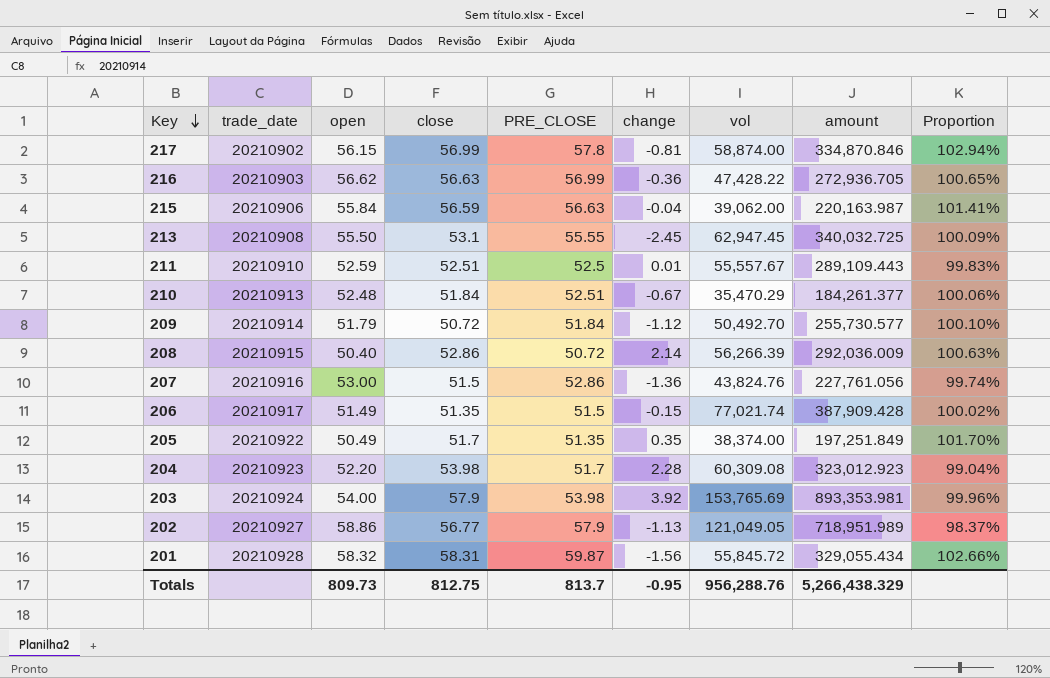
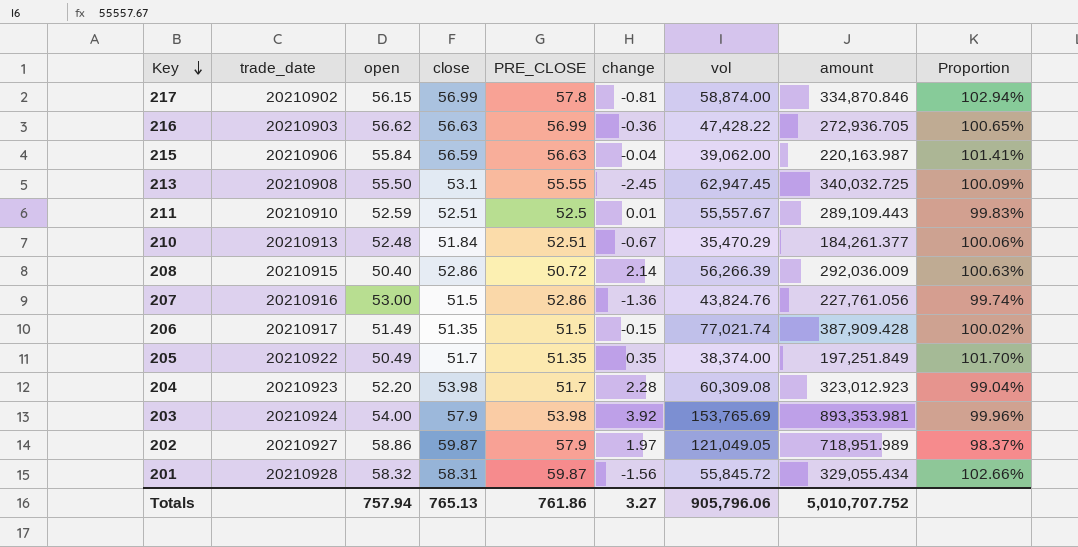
row 209: 20210914 | 51.79 | 50.72 | 51.84 | -1.12 | 50,492.70 | 255,730.577 | 100.10% -> none
202 | close: 56.77 -> 59.87
202 | change: -1.13 -> 1.97
Totals | open: 809.73 -> 757.94
Totals | close: 812.75 -> 765.13
Totals | PRE_CLOSE: 813.7 -> 761.86
Totals | change: -0.95 -> 3.27
Totals | vol: 956,288.76 -> 905,796.06
Totals | amount: 5,266,438.329 -> 5,010,707.752

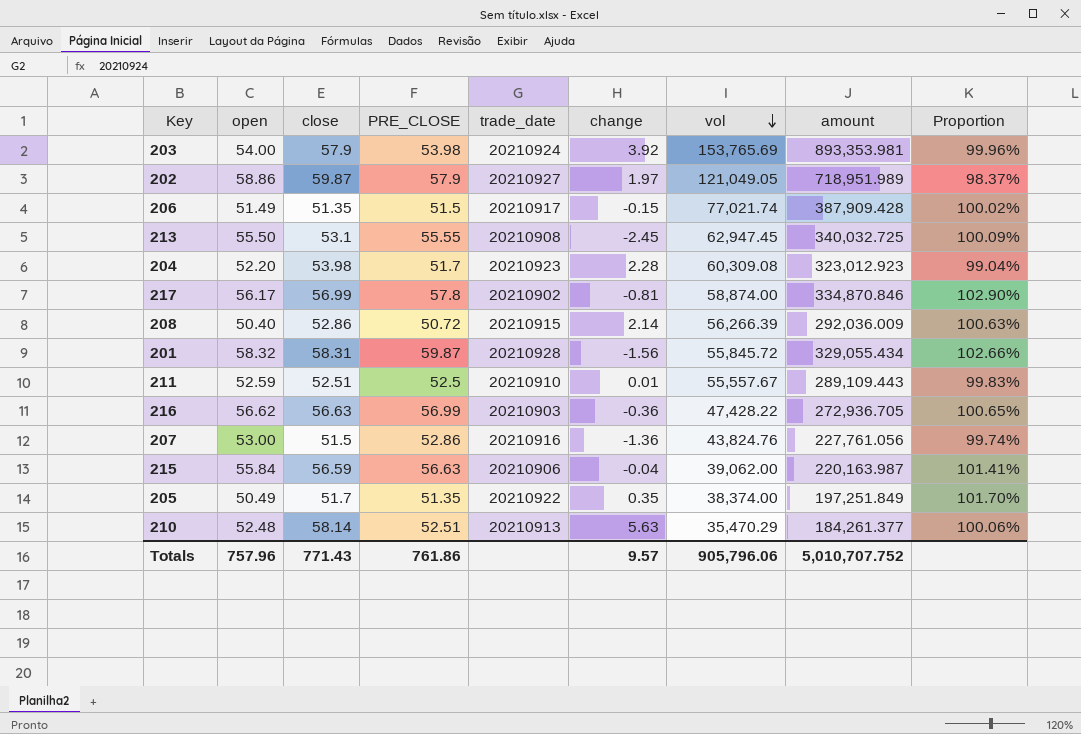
row order: Key descending -> vol descending
column trade_date | position: 2 -> 5
217 | open: 56.15 -> 56.17
217 | Proportion: 102.94% -> 102.90%
210 | close: 51.84 -> 58.14
210 | change: -0.67 -> 5.63
Totals | open: 757.94 -> 757.96
Totals | close: 765.13 -> 771.43
Totals | change: 3.27 -> 9.57

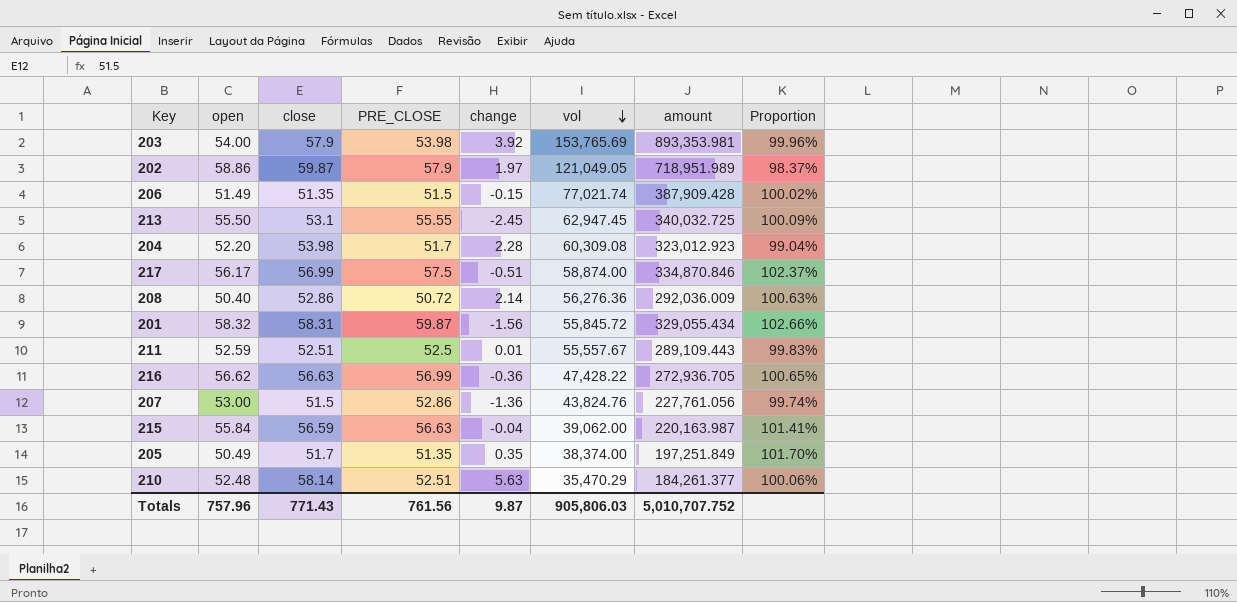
column trade_date | position: 5 -> none
217 | PRE_CLOSE: 57.8 -> 57.5
217 | change: -0.81 -> -0.51
217 | Proportion: 102.90% -> 102.37%
208 | vol: 56,266.39 -> 56,276.36
Totals | PRE_CLOSE: 761.86 -> 761.56
Totals | change: 9.57 -> 9.87
Totals | vol: 905,796.06 -> 905,806.03

